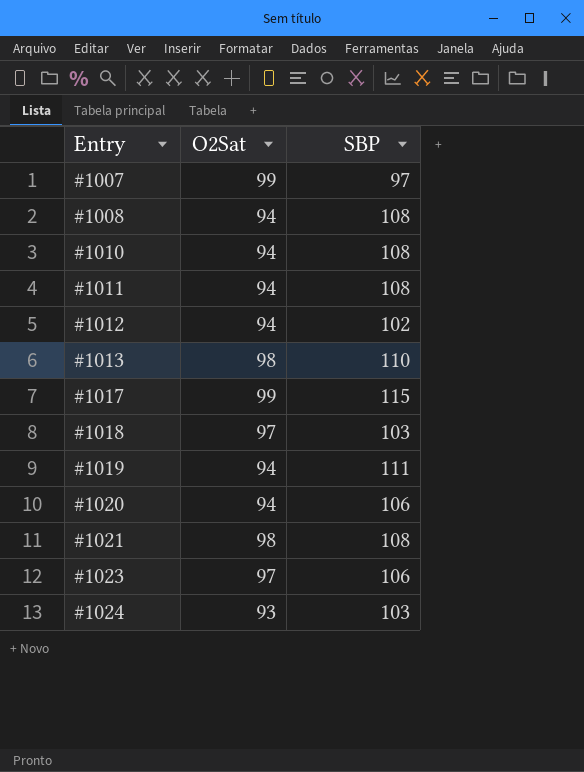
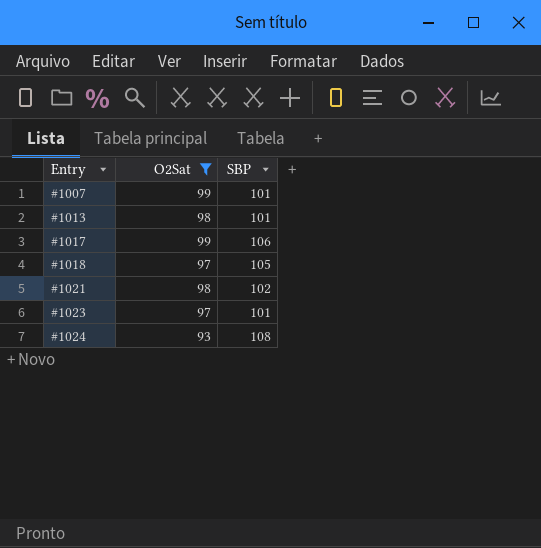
filter: none -> O2Sat != 94
#1007 | SBP: 97 -> 101
#1013 | SBP: 110 -> 101
#1017 | SBP: 115 -> 106
#1018 | SBP: 103 -> 105
#1021 | SBP: 108 -> 102
#1023 | SBP: 106 -> 101
#1024 | SBP: 103 -> 108

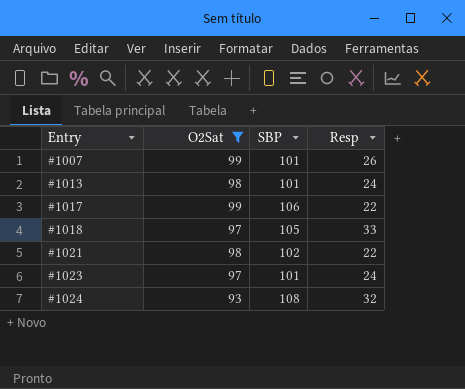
column Resp | position: none -> 4

